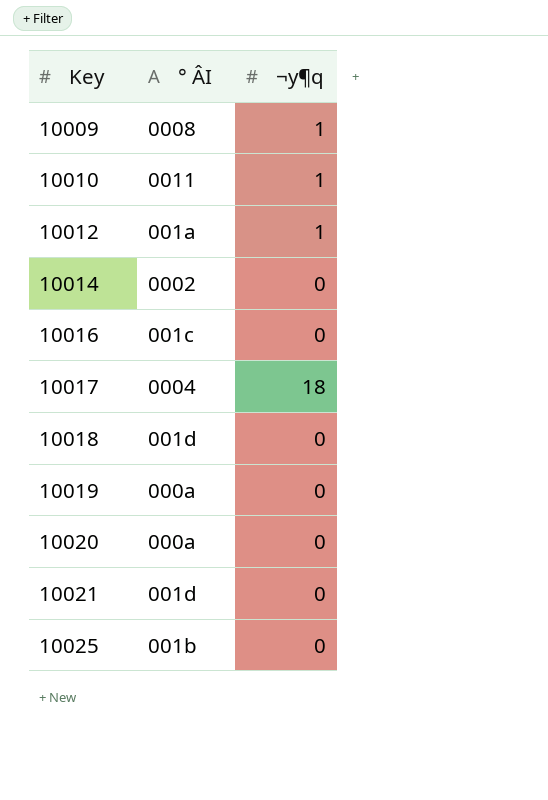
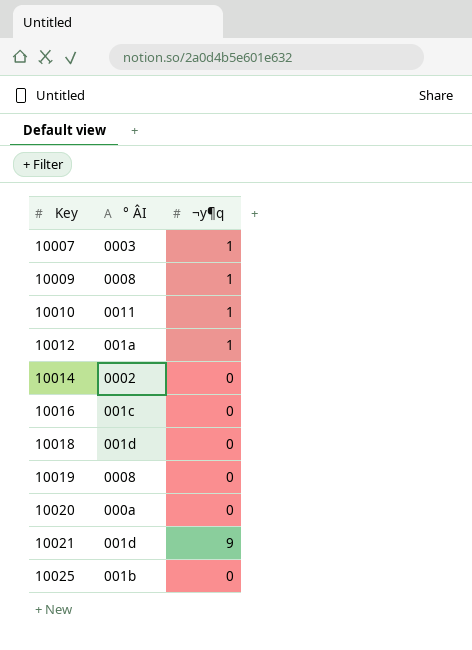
row 10017: 0004 | 18 -> none
row 10007: none -> 0003 | 1
10019 | ° ÂI: 000a -> 0008
10021 | ¬y¶q: 0 -> 9

